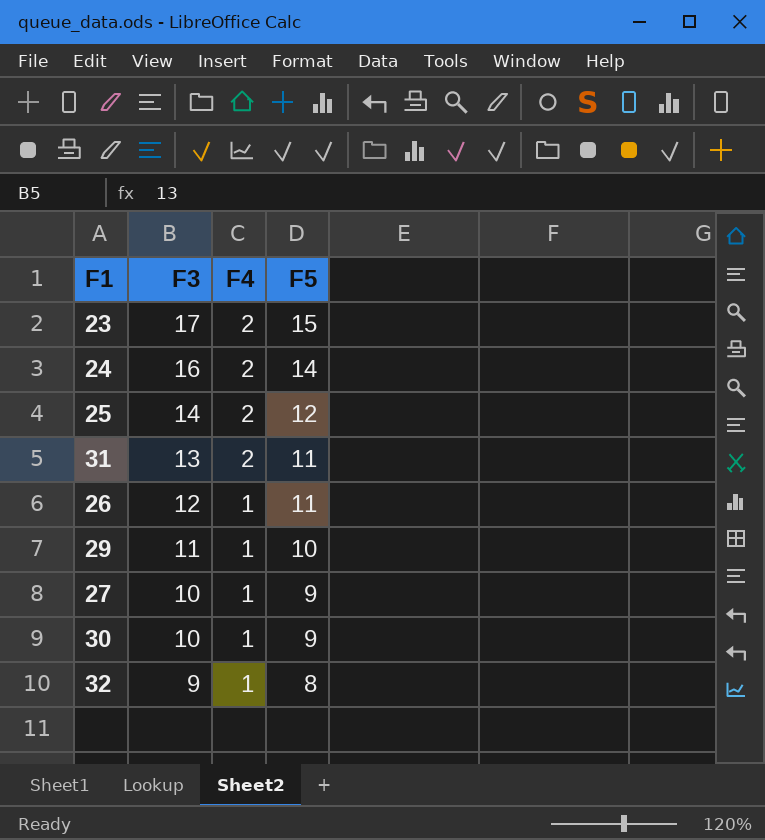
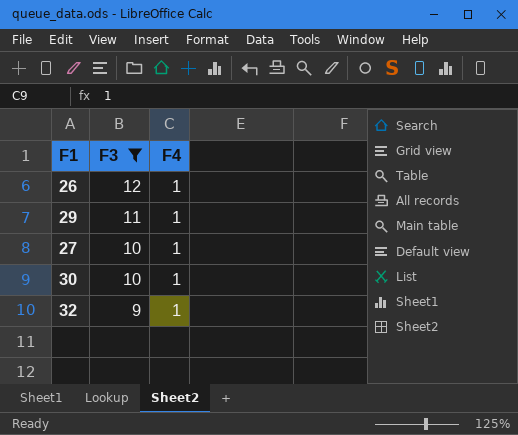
filter: none -> F3 <= 12
column F5 | formula: [F3] - [F4] -> none

